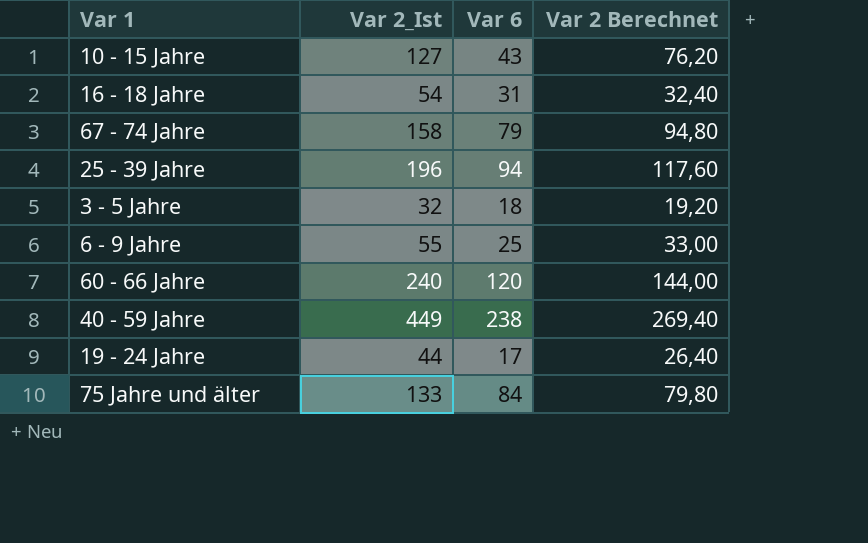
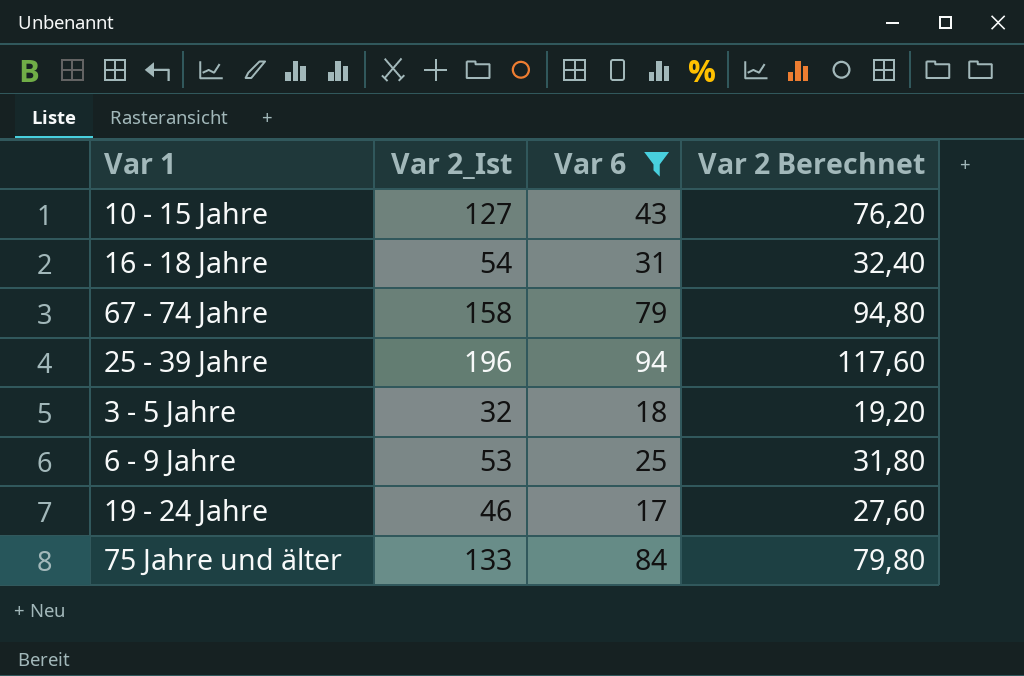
filter: none -> Var 6 <= 94
6 - 9 Jahre | Var 2_Ist: 55 -> 53
6 - 9 Jahre | Var 2 Berechnet: 33,00 -> 31,80
19 - 24 Jahre | Var 2_Ist: 44 -> 46
19 - 24 Jahre | Var 2 Berechnet: 26,40 -> 27,60

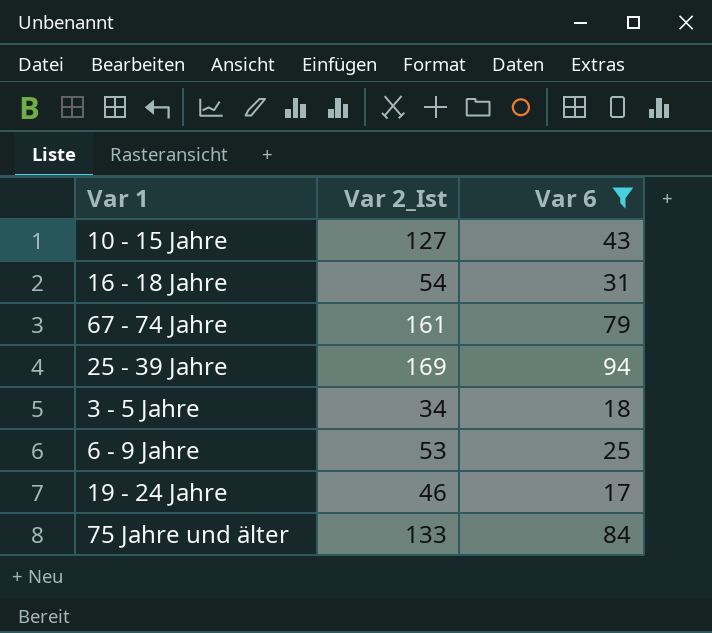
column Var 2 Berechnet | formula: [Var 2_Ist] * 0,6 -> none
67 - 74 Jahre | Var 2_Ist: 158 -> 161
25 - 39 Jahre | Var 2_Ist: 196 -> 169
3 - 5 Jahre | Var 2_Ist: 32 -> 34

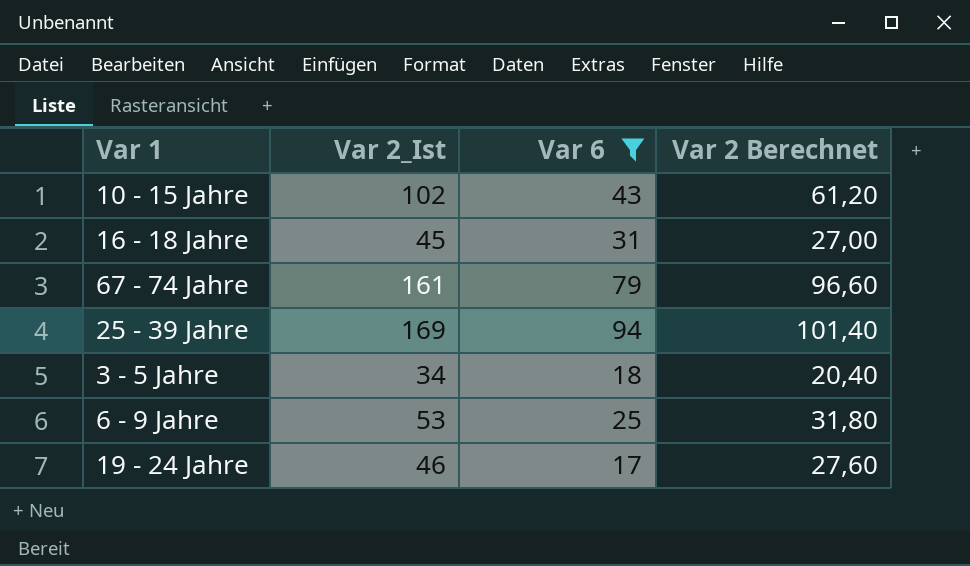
column Var 2 Berechnet | formula: none -> [Var 2_Ist] * 0,6
row 75 Jahre und älter: 133 | 84 -> none
10 - 15 Jahre | Var 2_Ist: 127 -> 102
16 - 18 Jahre | Var 2_Ist: 54 -> 45

